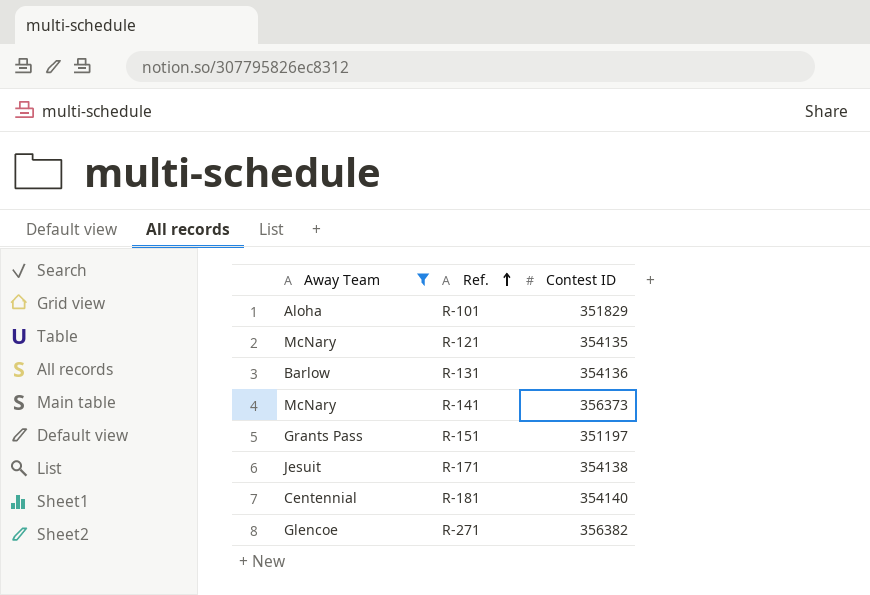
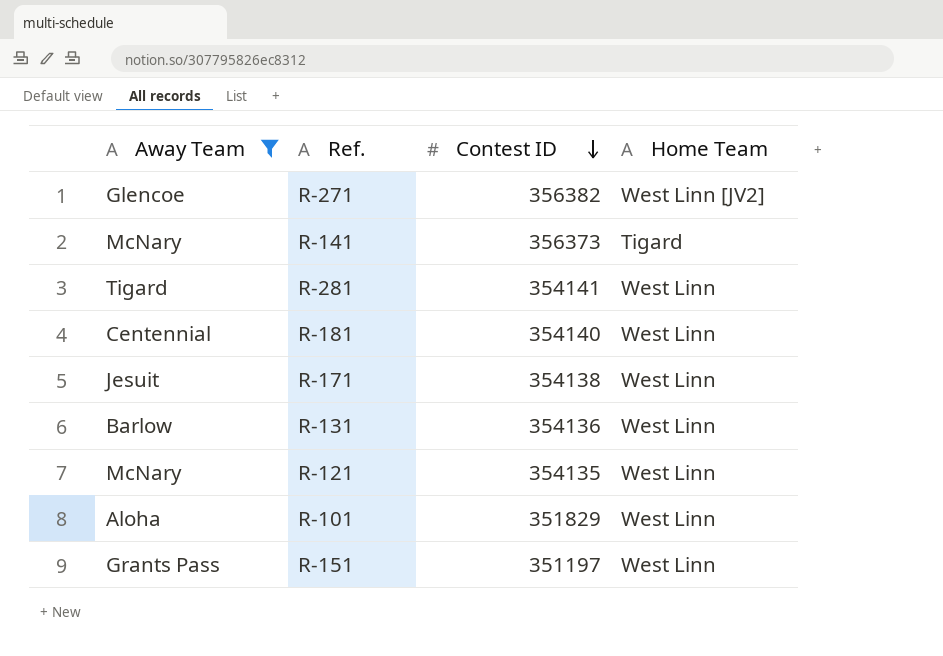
row order: Ref. ascending -> Contest ID descending
column Home Team | position: none -> 4
row R-281: none -> Tigard | 354141 | West Linn

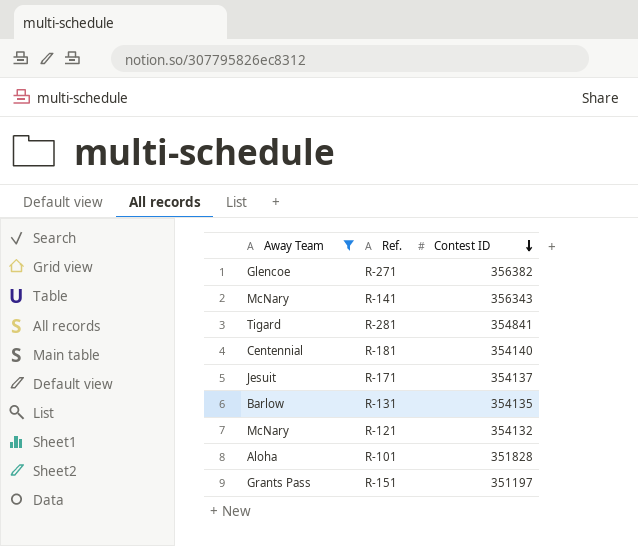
column Home Team | position: 4 -> none
R-141 | Contest ID: 356373 -> 356343
R-281 | Contest ID: 354141 -> 354841
R-171 | Contest ID: 354138 -> 354137
R-131 | Contest ID: 354136 -> 354135
R-121 | Contest ID: 354135 -> 354132
R-101 | Contest ID: 351829 -> 351828

